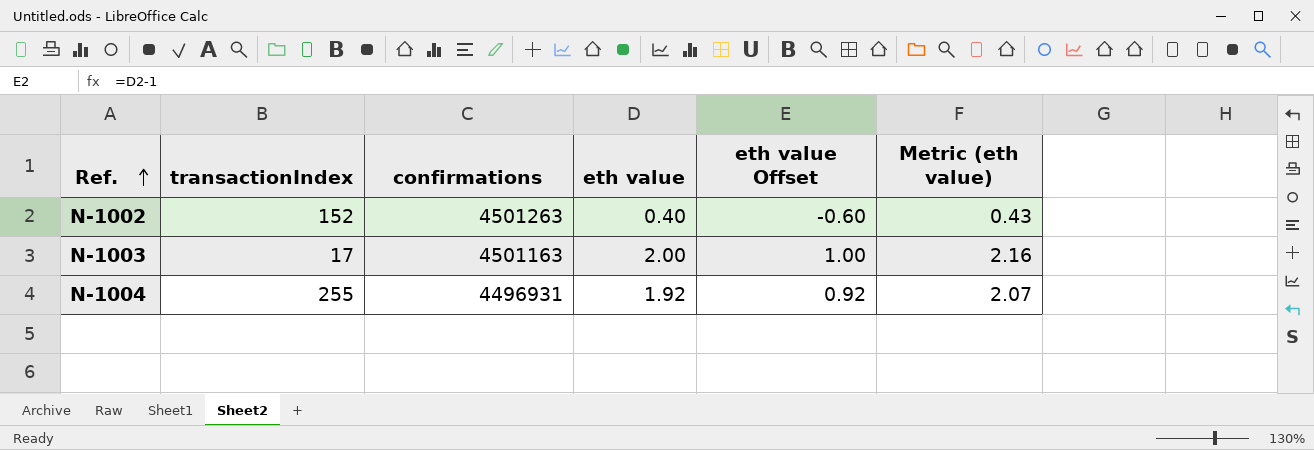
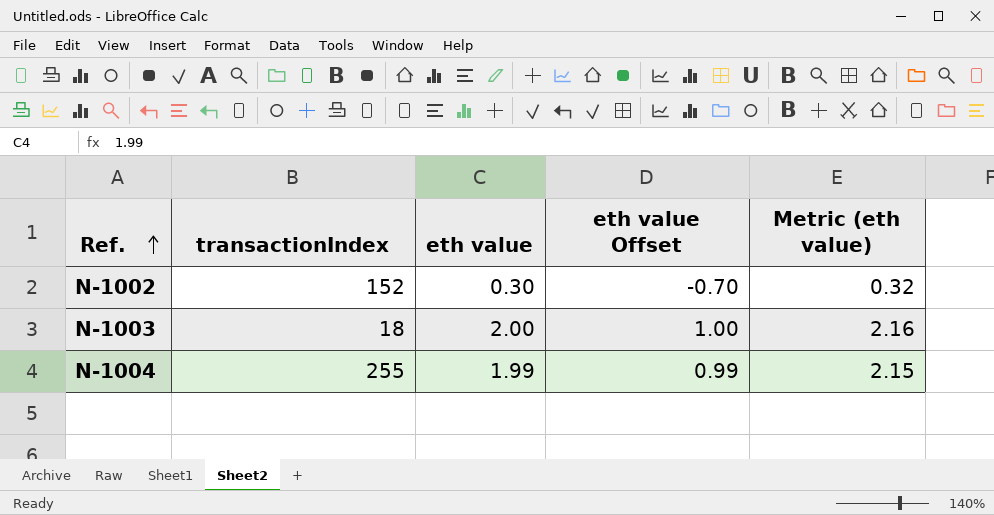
column confirmations | position: 3 -> none
N-1002 | eth value: 0.40 -> 0.30
N-1002 | eth value Offset: -0.60 -> -0.70
N-1002 | Metric (eth value): 0.43 -> 0.32
N-1003 | transactionIndex: 17 -> 18
N-1004 | eth value: 1.92 -> 1.99
N-1004 | eth value Offset: 0.92 -> 0.99
N-1004 | Metric (eth value): 2.07 -> 2.15

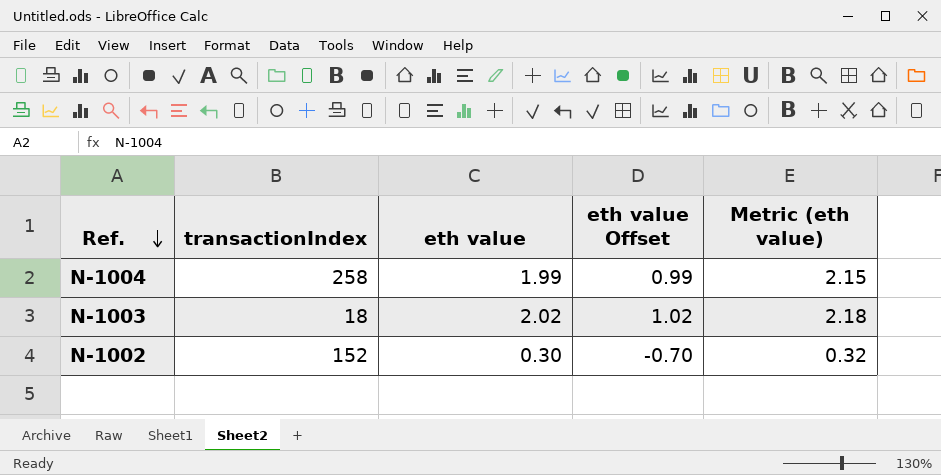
row order: Ref. ascending -> Ref. descending
N-1004 | transactionIndex: 255 -> 258
N-1003 | eth value: 2.00 -> 2.02
N-1003 | eth value Offset: 1.00 -> 1.02
N-1003 | Metric (eth value): 2.16 -> 2.18

